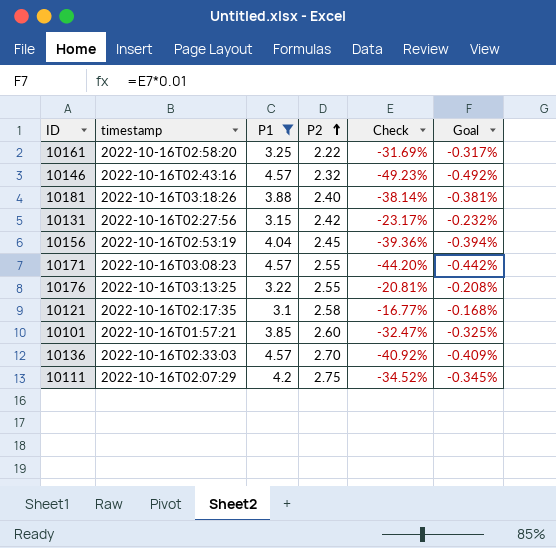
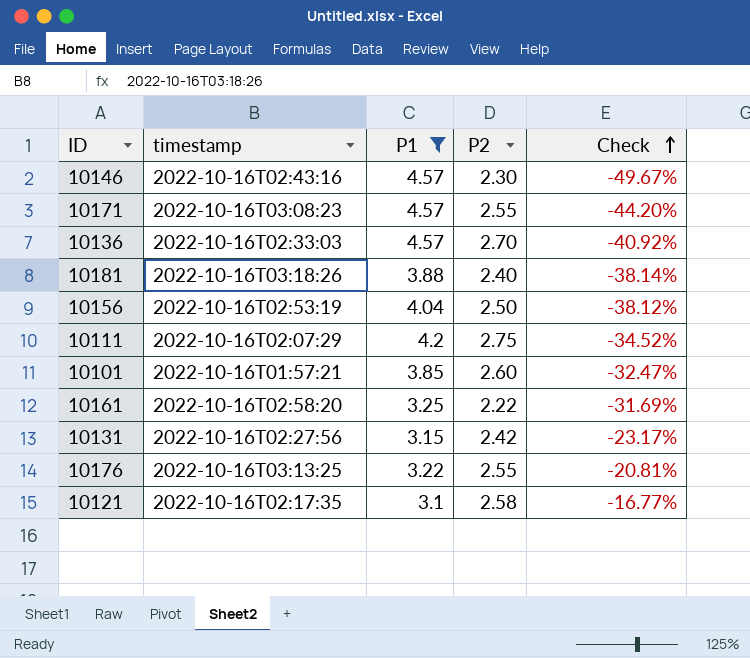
row order: P2 ascending -> Check ascending
column Goal | formula: [Check] * 0.01 -> none
10146 | P2: 2.32 -> 2.30
10146 | Check: -49.23% -> -49.67%
10156 | P2: 2.45 -> 2.50
10156 | Check: -39.36% -> -38.12%

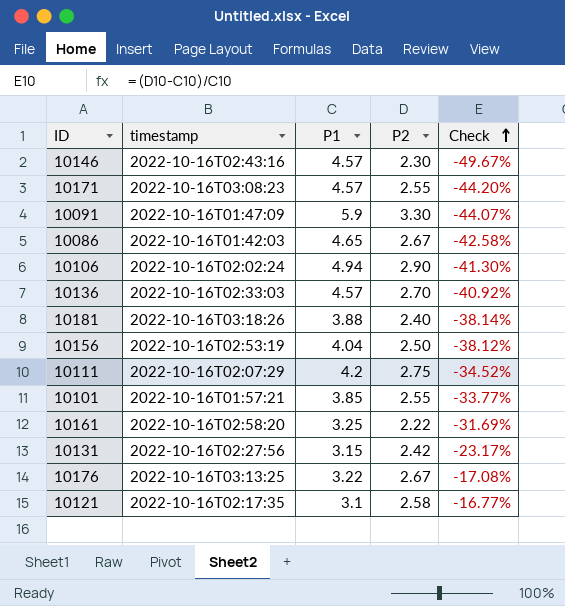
filter: P1 <= 4.57 -> none
10101 | P2: 2.60 -> 2.55
10101 | Check: -32.47% -> -33.77%
10176 | P2: 2.55 -> 2.67
10176 | Check: -20.81% -> -17.08%

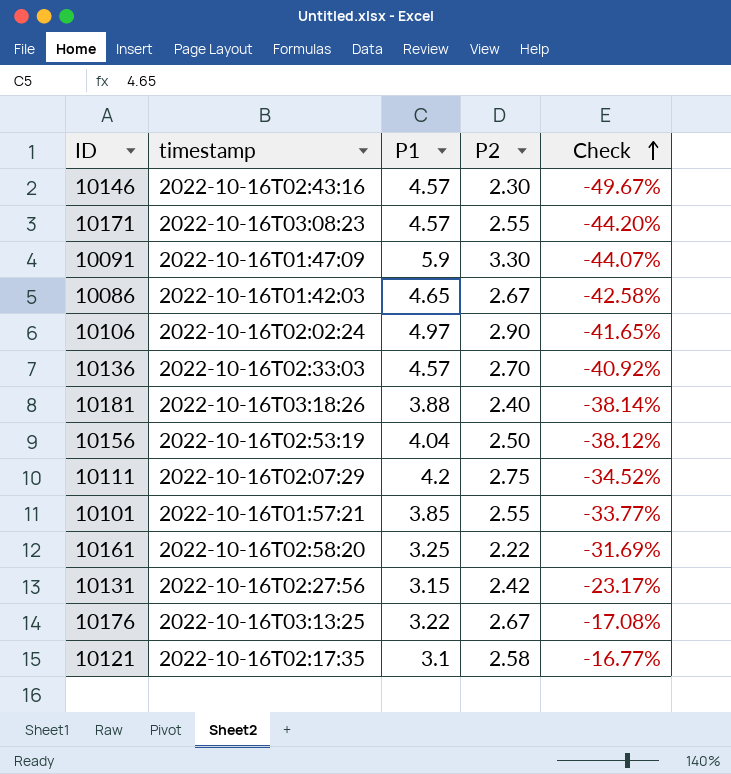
10106 | P1: 4.94 -> 4.97
10106 | Check: -41.30% -> -41.65%

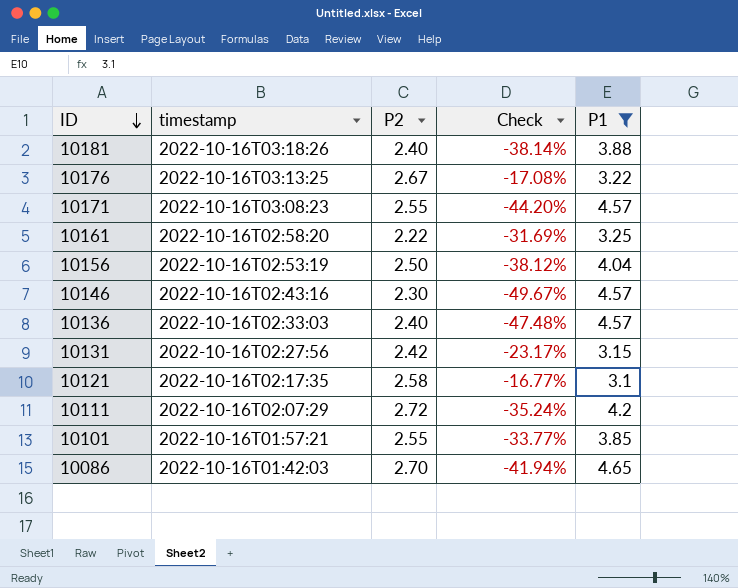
filter: none -> P1 <= 4.65
row order: Check ascending -> ID descending
column P1 | position: 3 -> 5
10136 | P2: 2.70 -> 2.40
10136 | Check: -40.92% -> -47.48%
10111 | P2: 2.75 -> 2.72
10111 | Check: -34.52% -> -35.24%
10086 | P2: 2.67 -> 2.70
10086 | Check: -42.58% -> -41.94%

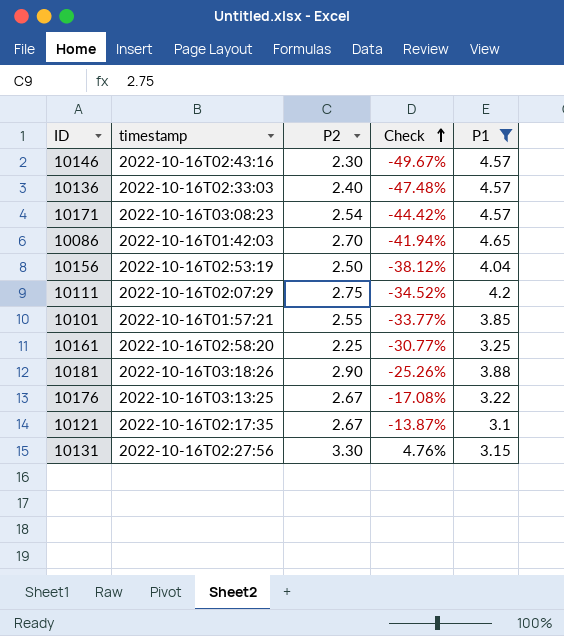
row order: ID descending -> Check ascending
10171 | P2: 2.55 -> 2.54
10171 | Check: -44.20% -> -44.42%
10111 | P2: 2.72 -> 2.75
10111 | Check: -35.24% -> -34.52%
10161 | P2: 2.22 -> 2.25
10161 | Check: -31.69% -> -30.77%
10181 | P2: 2.40 -> 2.90
10181 | Check: -38.14% -> -25.26%
10121 | P2: 2.58 -> 2.67
10121 | Check: -16.77% -> -13.87%
10131 | P2: 2.42 -> 3.30
10131 | Check: -23.17% -> 4.76%

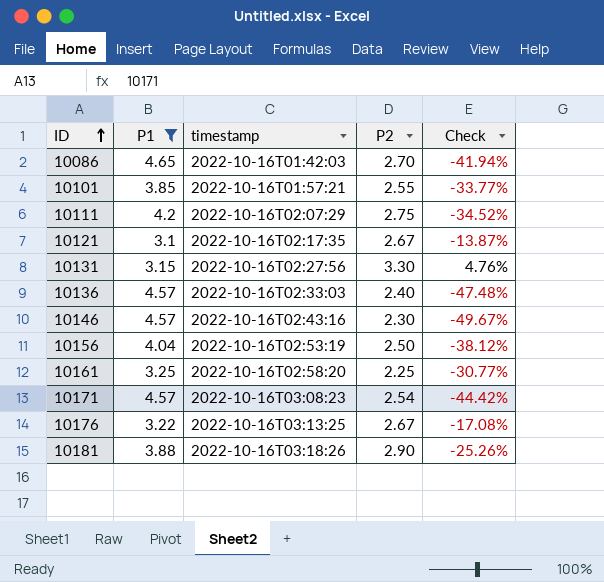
row order: Check ascending -> ID ascending
column P1 | position: 5 -> 2

